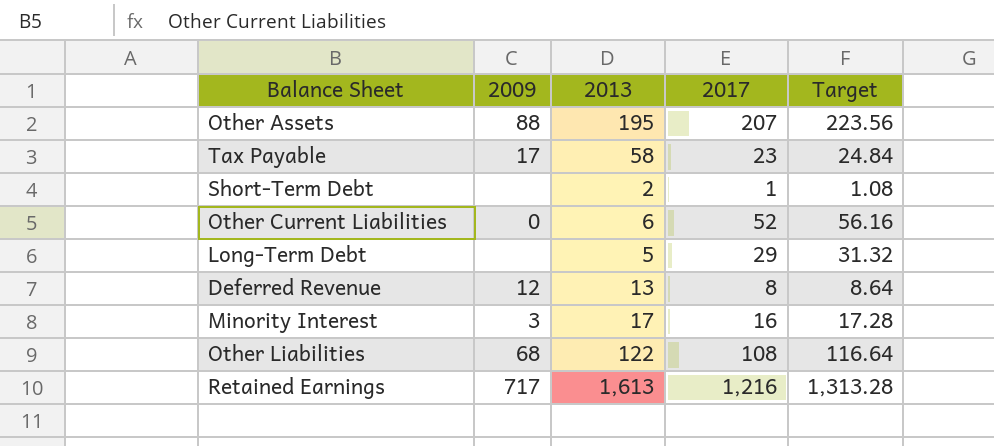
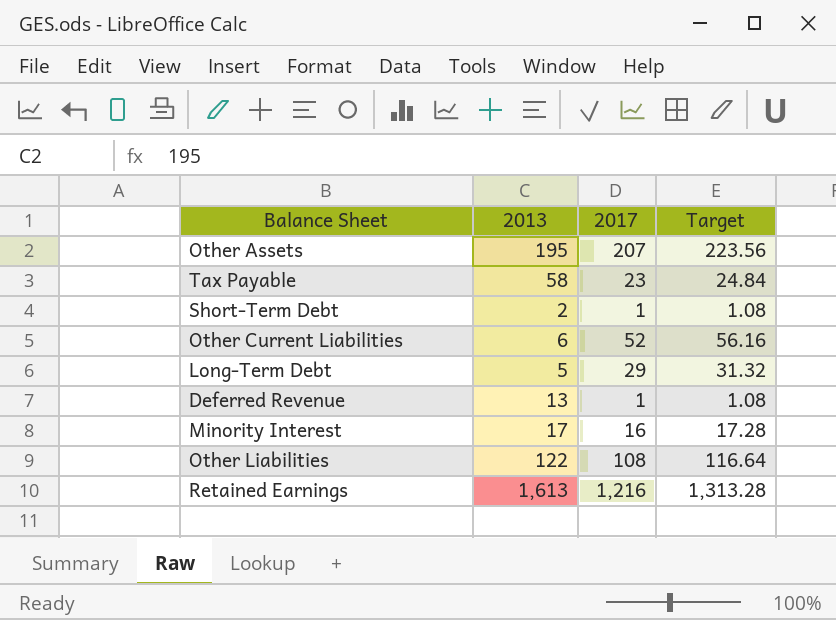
column 2009 | position: 2 -> none
Deferred Revenue | 2017: 8 -> 1
Deferred Revenue | Target: 8.64 -> 1.08

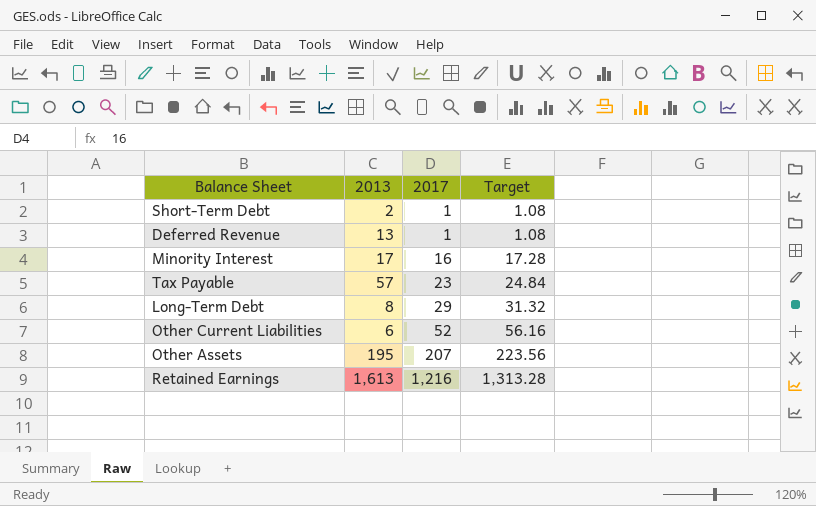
row order: none -> 2017 ascending
row Other Liabilities: 122 | 108 | 116.64 -> none
Tax Payable | 2013: 58 -> 57
Long-Term Debt | 2013: 5 -> 8

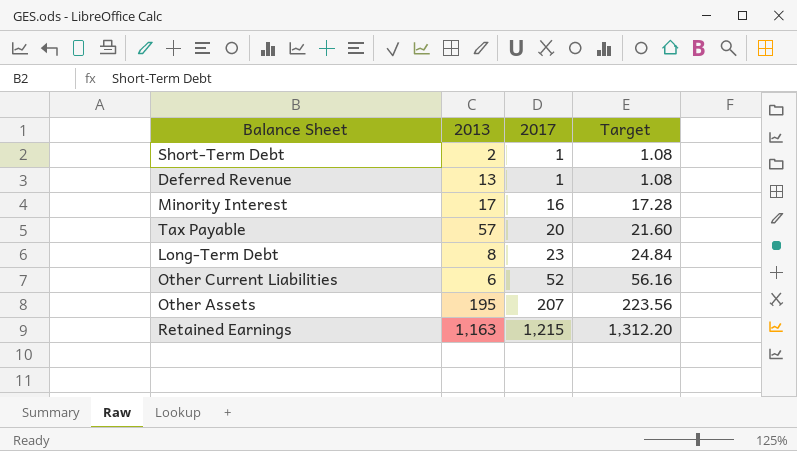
Tax Payable | 2017: 23 -> 20
Tax Payable | Target: 24.84 -> 21.60
Long-Term Debt | 2017: 29 -> 23
Long-Term Debt | Target: 31.32 -> 24.84
Retained Earnings | 2013: 1,613 -> 1,163
Retained Earnings | 2017: 1,216 -> 1,215
Retained Earnings | Target: 1,313.28 -> 1,312.20

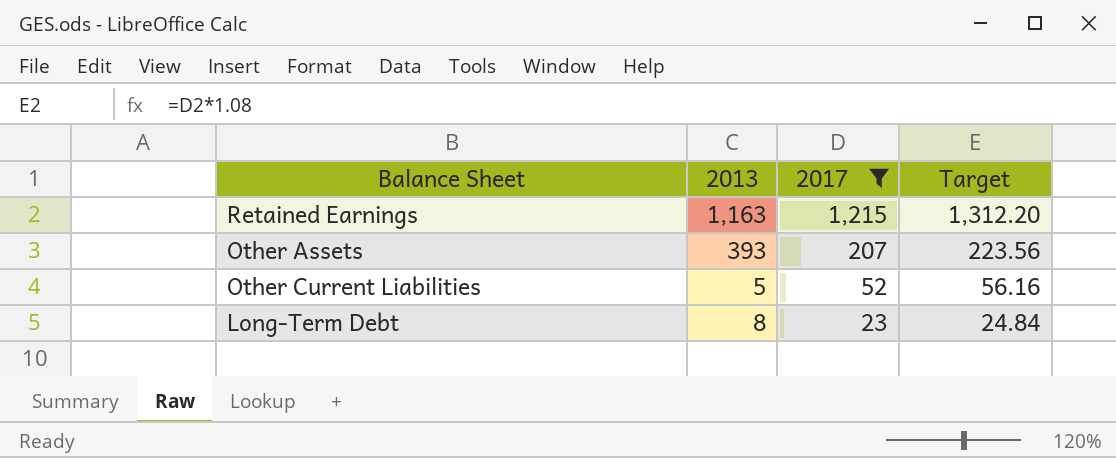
filter: none -> 2017 >= 23
row order: 2017 ascending -> 2017 descending
Other Assets | 2013: 195 -> 393
Other Current Liabilities | 2013: 6 -> 5

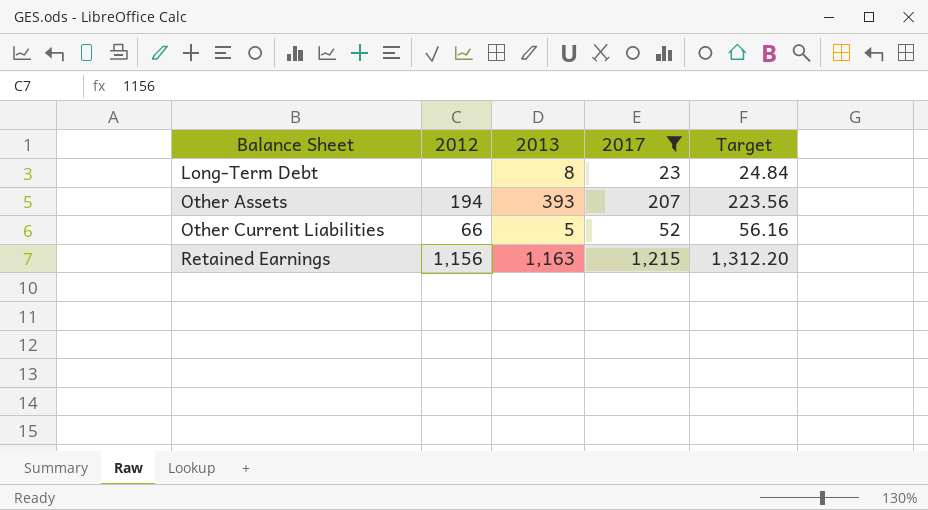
row order: 2017 descending -> Balance Sheet ascending
column 2012 | position: none -> 2

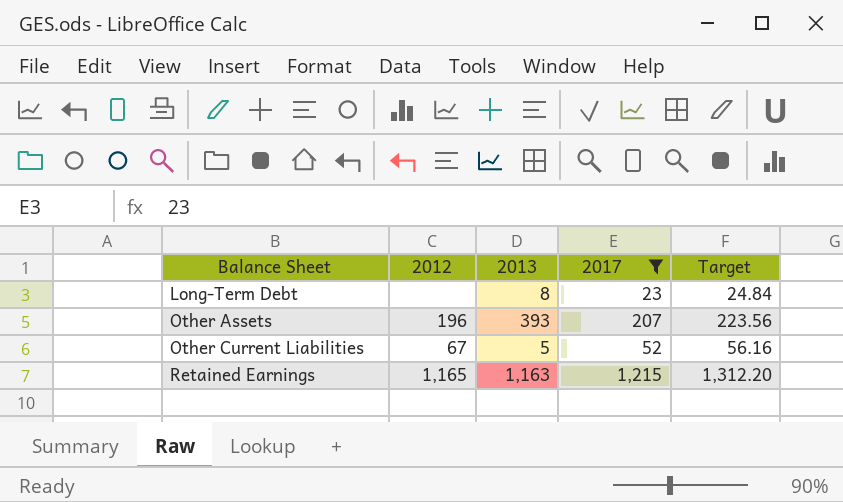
Other Assets | 2012: 194 -> 196
Other Current Liabilities | 2012: 66 -> 67
Retained Earnings | 2012: 1,156 -> 1,165

